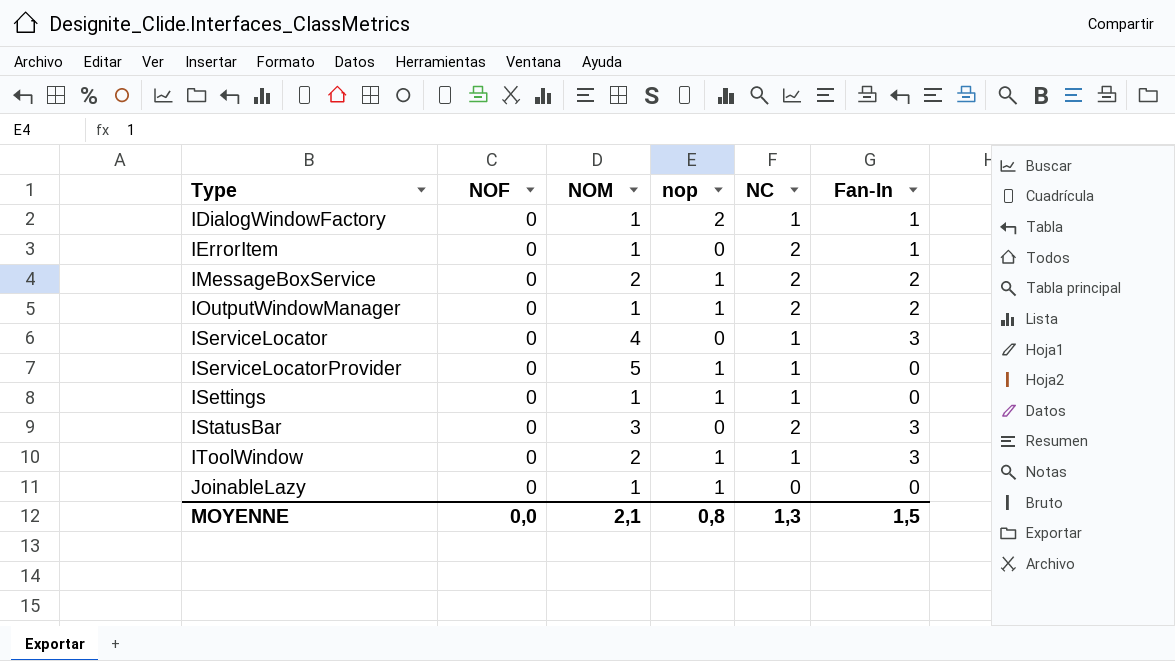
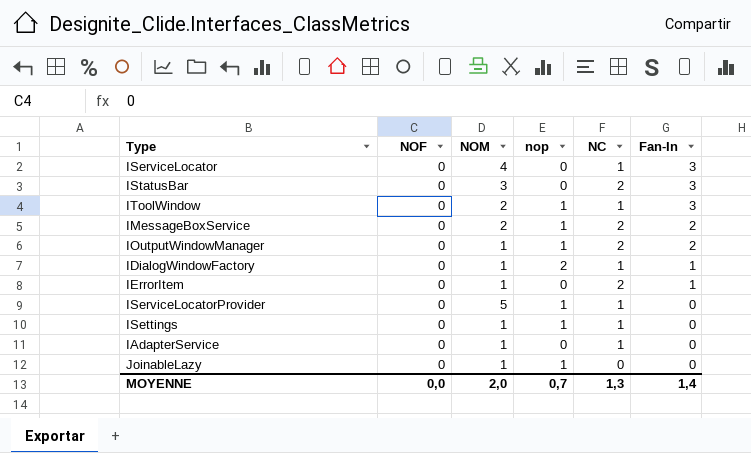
row order: Type ascending -> Fan-In descending
row IAdapterService: none -> 0 | 1 | 0 | 1 | 0
MOYENNE | NOM: 2,1 -> 2,0
MOYENNE | nop: 0,8 -> 0,7
MOYENNE | Fan-In: 1,5 -> 1,4

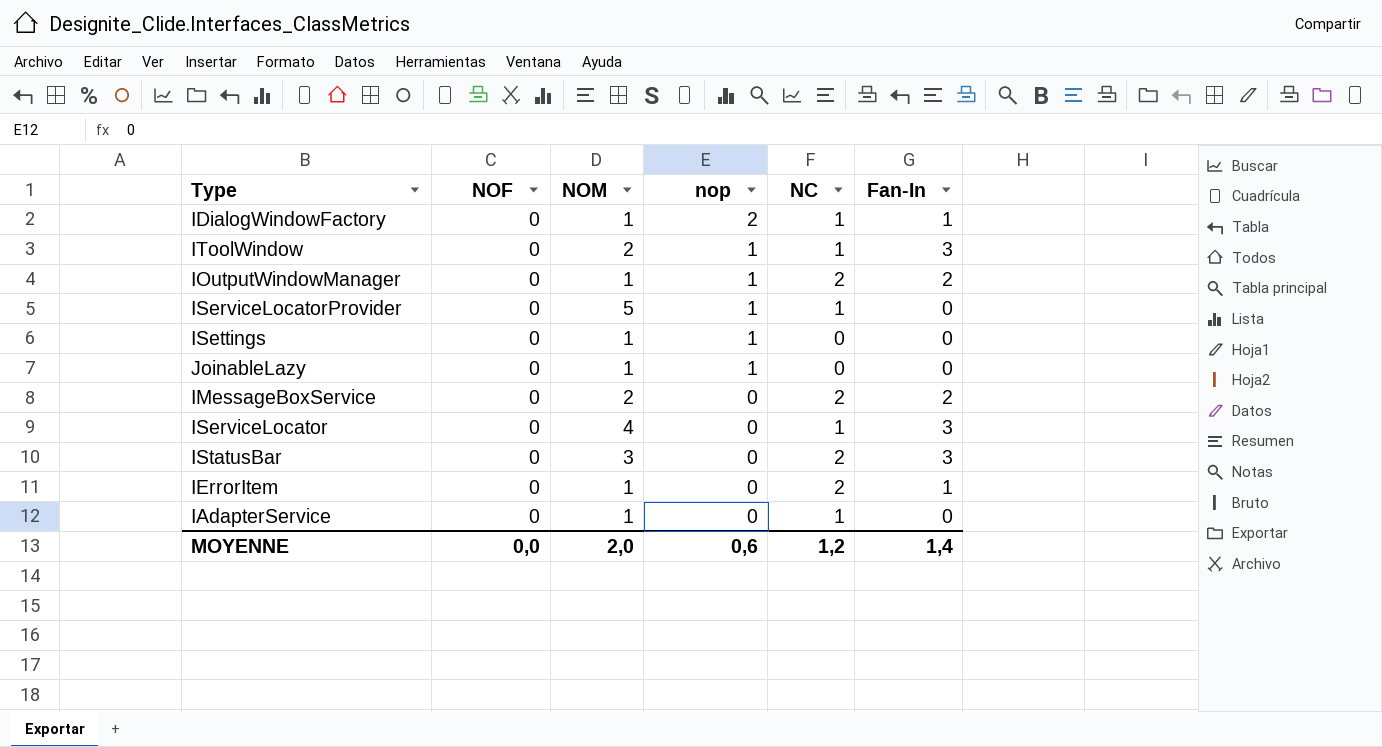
row order: Fan-In descending -> nop descending
ISettings | NC: 1 -> 0
IMessageBoxService | nop: 1 -> 0
MOYENNE | nop: 0,7 -> 0,6
MOYENNE | NC: 1,3 -> 1,2

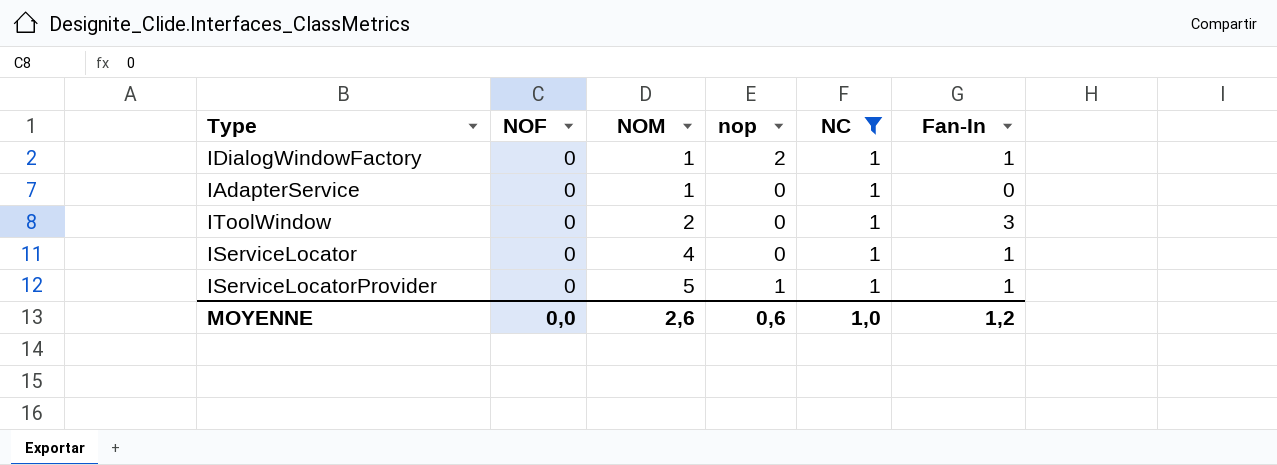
filter: none -> NC = 1
row order: nop descending -> NOM ascending
IToolWindow | nop: 1 -> 0
IServiceLocator | Fan-In: 3 -> 1
IServiceLocatorProvider | Fan-In: 0 -> 1
MOYENNE | NOM: 2,0 -> 2,6
MOYENNE | NC: 1,2 -> 1,0
MOYENNE | Fan-In: 1,4 -> 1,2

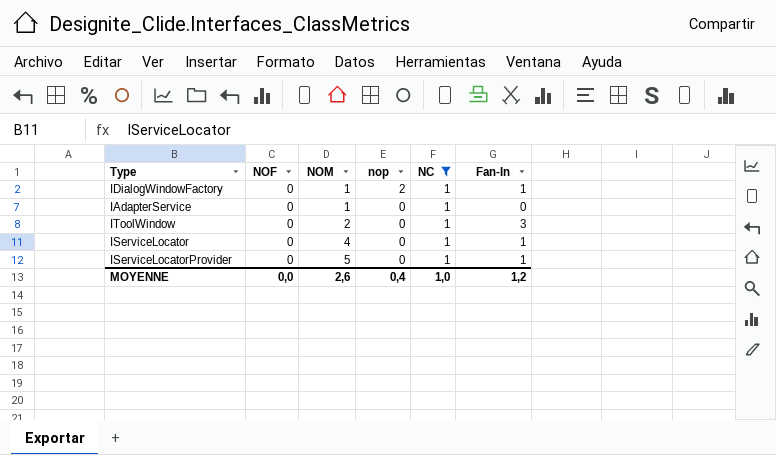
IServiceLocatorProvider | nop: 1 -> 0
MOYENNE | nop: 0,6 -> 0,4

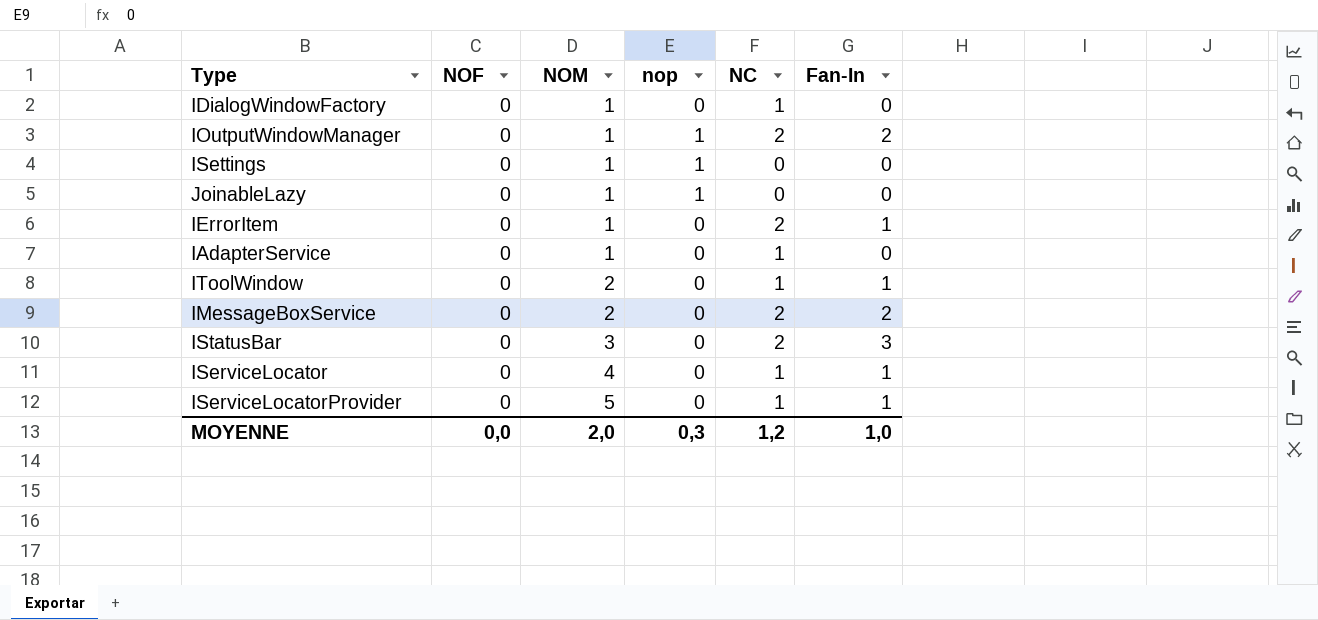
filter: NC = 1 -> none
IDialogWindowFactory | nop: 2 -> 0
IDialogWindowFactory | Fan-In: 1 -> 0
IToolWindow | Fan-In: 3 -> 1
MOYENNE | NOM: 2,6 -> 2,0
MOYENNE | nop: 0,4 -> 0,3
MOYENNE | NC: 1,0 -> 1,2
MOYENNE | Fan-In: 1,2 -> 1,0

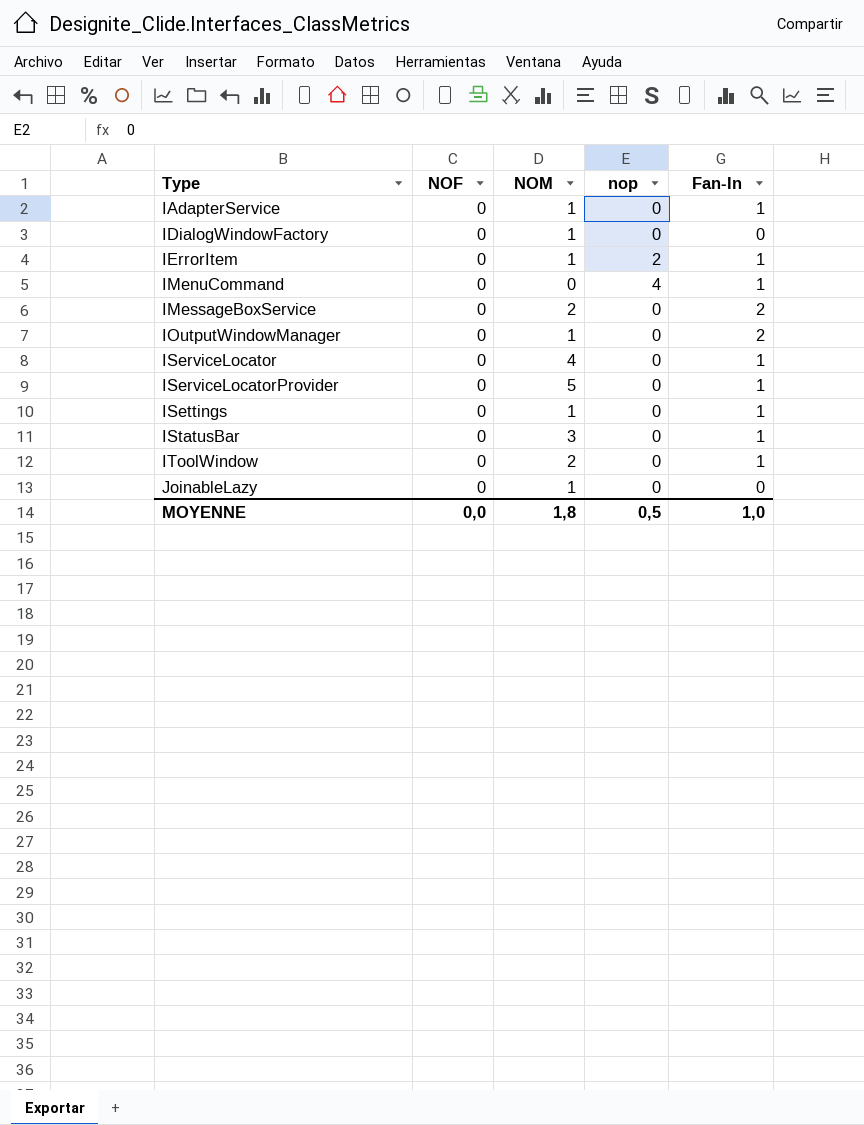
row order: NOM ascending -> Type ascending
column NC | position: 5 -> none
IAdapterService | Fan-In: 0 -> 1
IErrorItem | nop: 0 -> 2
row IMenuCommand: none -> 0 | 0 | 4 | 1
IOutputWindowManager | nop: 1 -> 0
ISettings | nop: 1 -> 0
ISettings | Fan-In: 0 -> 1
IStatusBar | Fan-In: 3 -> 1
JoinableLazy | nop: 1 -> 0
MOYENNE | NOM: 2,0 -> 1,8
MOYENNE | nop: 0,3 -> 0,5

